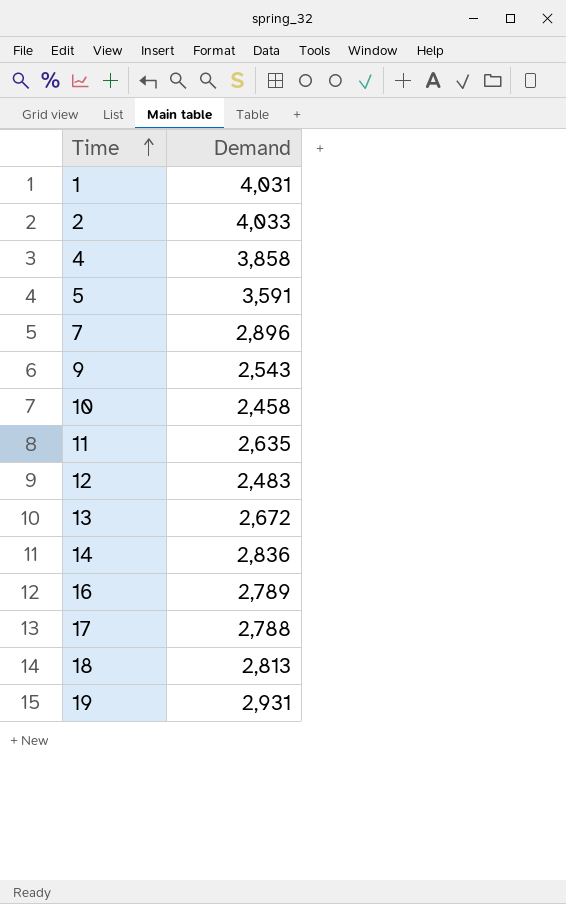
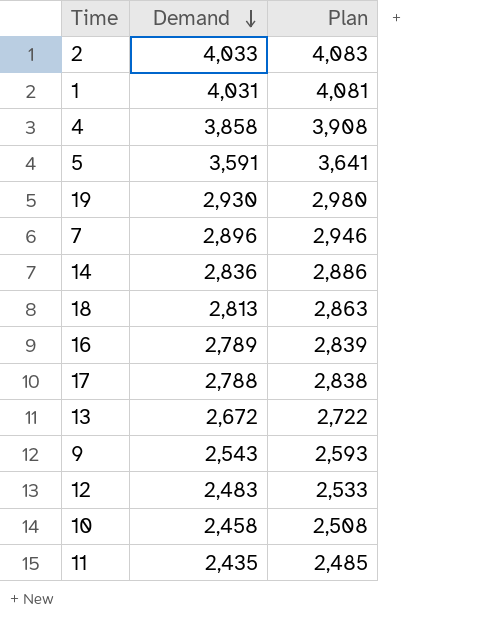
row order: Time ascending -> Demand descending
column Plan | formula: none -> [Demand] + 50
19 | Demand: 2,931 -> 2,930
11 | Demand: 2,635 -> 2,435

